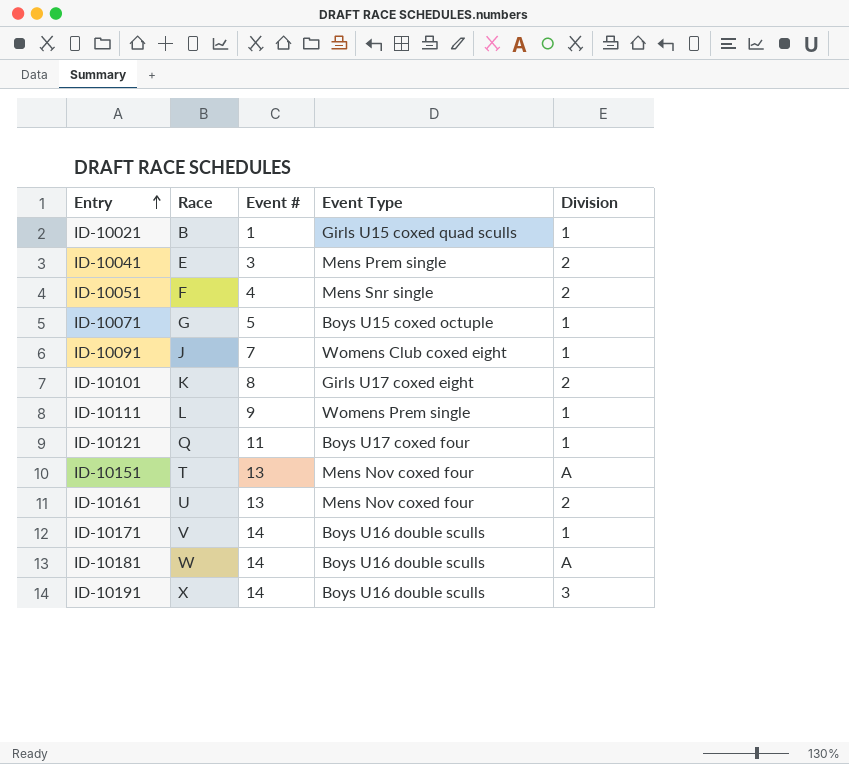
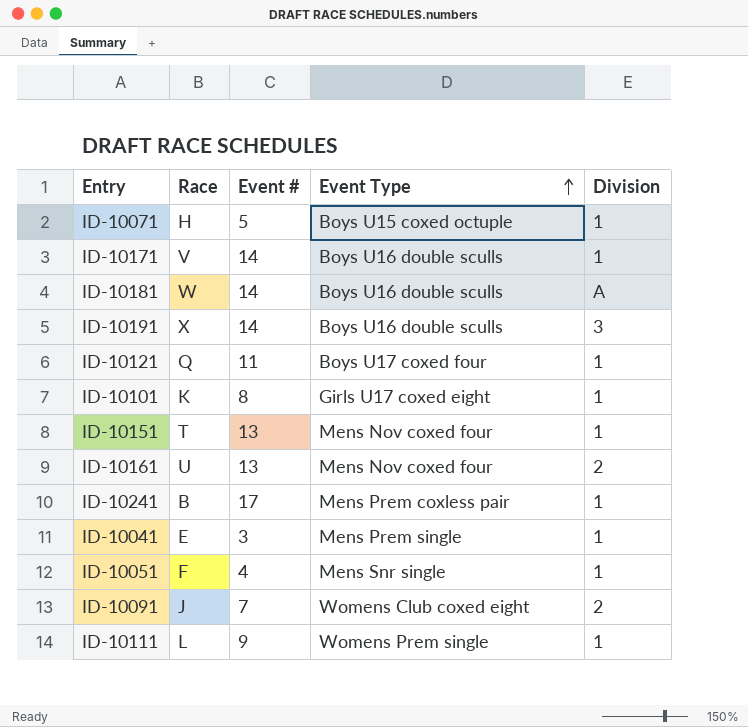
row order: Entry ascending -> Event Type ascending
row ID-10021: B | 1 | Girls U15 coxed quad sculls | 1 -> none
ID-10071 | Race: G -> H
ID-10101 | Division: 2 -> 1
ID-10151 | Division: A -> 1
row ID-10241: none -> B | 17 | Mens Prem coxless pair | 1
ID-10041 | Division: 2 -> 1
ID-10051 | Division: 2 -> 1
ID-10091 | Division: 1 -> 2

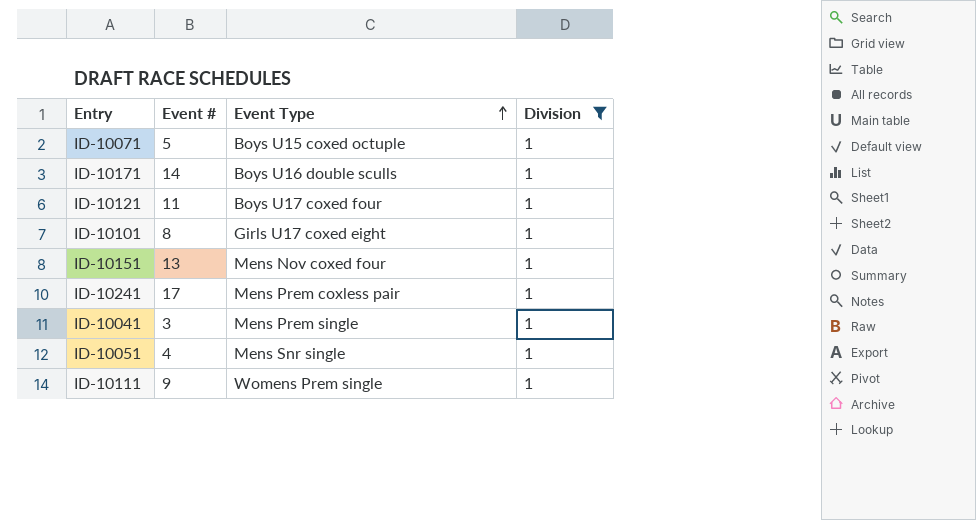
filter: none -> Division = 1
column Race | position: 2 -> none

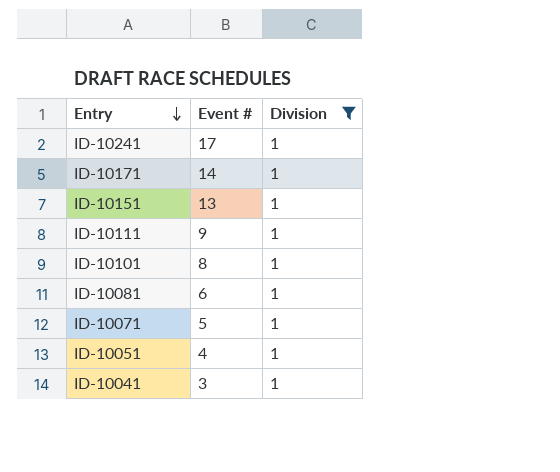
row order: Event Type ascending -> Entry descending
column Event Type | position: 3 -> none
row ID-10121: 11 | Boys U17 coxed four | 1 -> none
row ID-10081: none -> 6 | 1

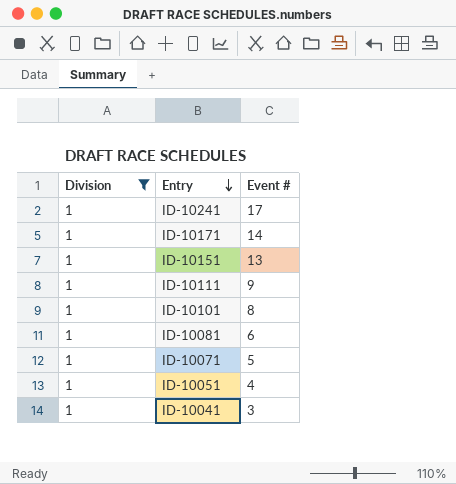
column Division | position: 3 -> 1

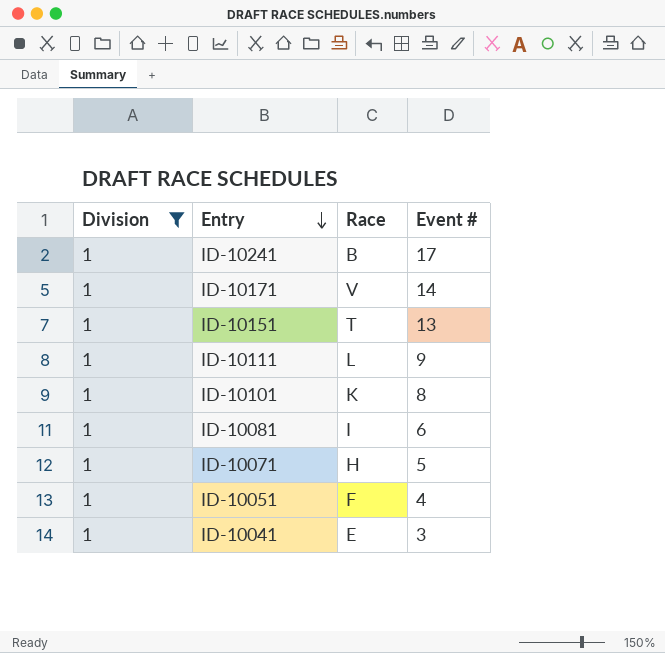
column Race | position: none -> 3

